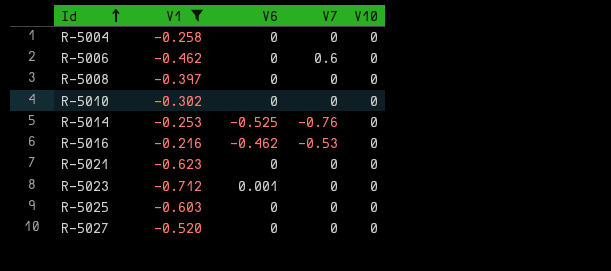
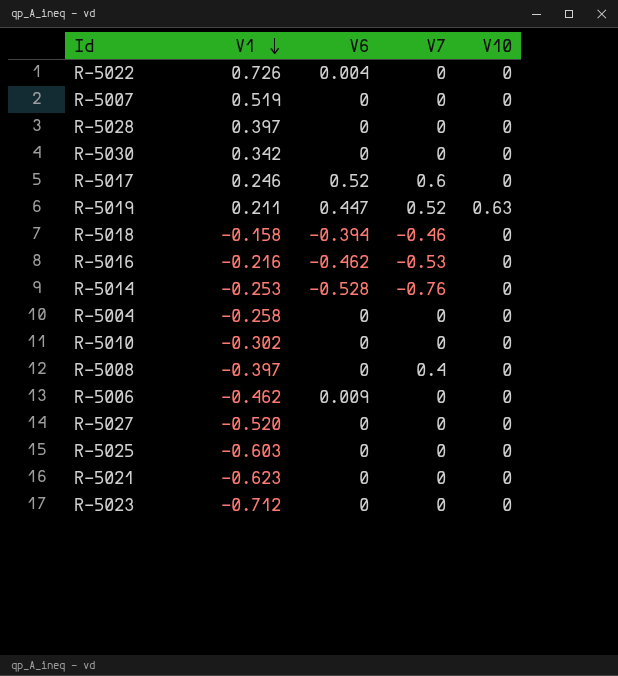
filter: V1 <= -0.216 -> none
row order: Id ascending -> V1 descending
R-5014 | V6: -0.525 -> -0.528
R-5008 | V7: 0 -> 0.4
R-5006 | V6: 0 -> 0.009
R-5006 | V7: 0.6 -> 0
R-5023 | V6: 0.001 -> 0

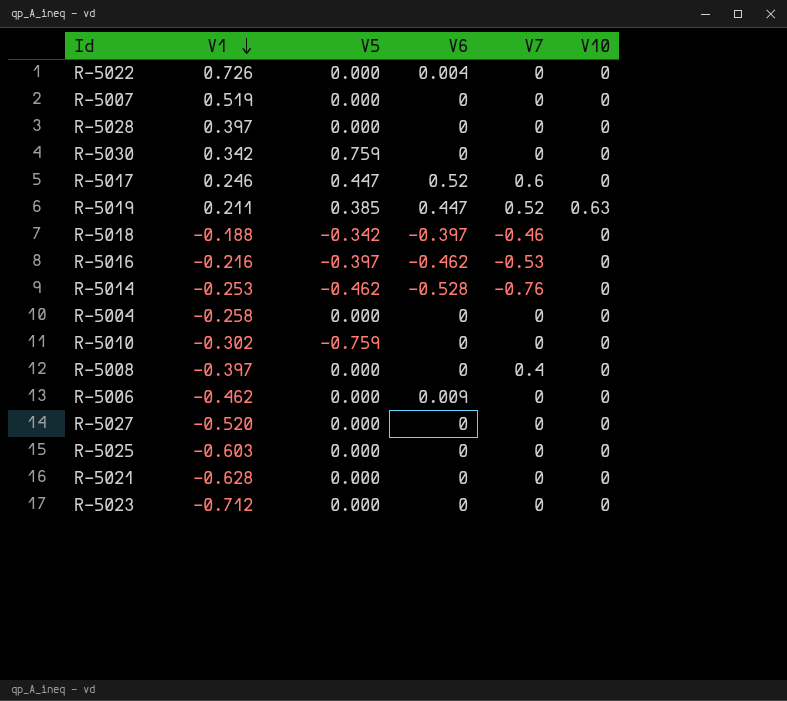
column V5 | position: none -> 3
R-5018 | V1: -0.158 -> -0.188
R-5018 | V6: -0.394 -> -0.397
R-5021 | V1: -0.623 -> -0.628

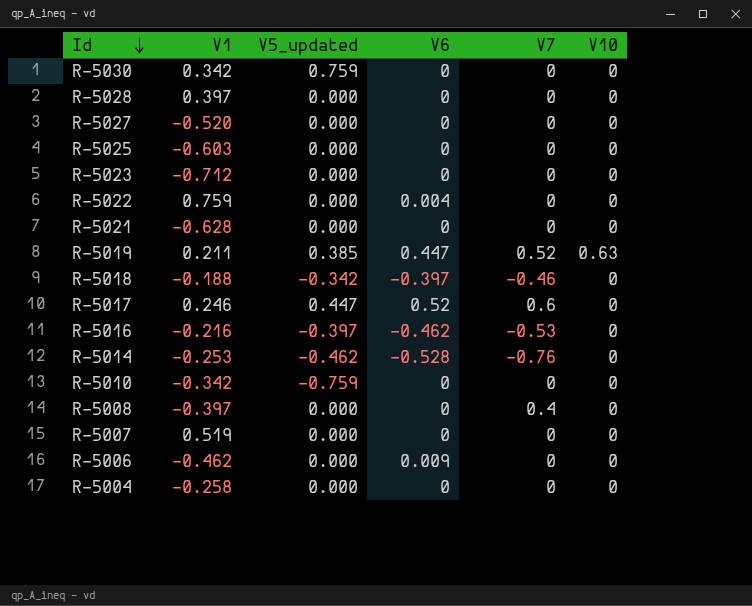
row order: V1 descending -> Id descending
column name: V5 -> V5_updated
R-5022 | V1: 0.726 -> 0.759
R-5010 | V1: -0.302 -> -0.342

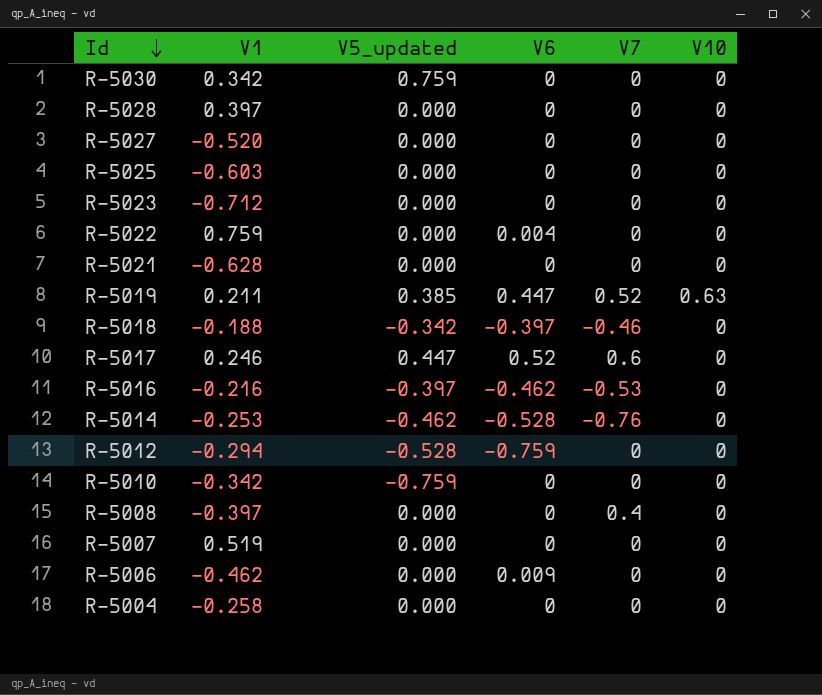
row R-5012: none -> -0.294 | -0.528 | -0.759 | 0 | 0

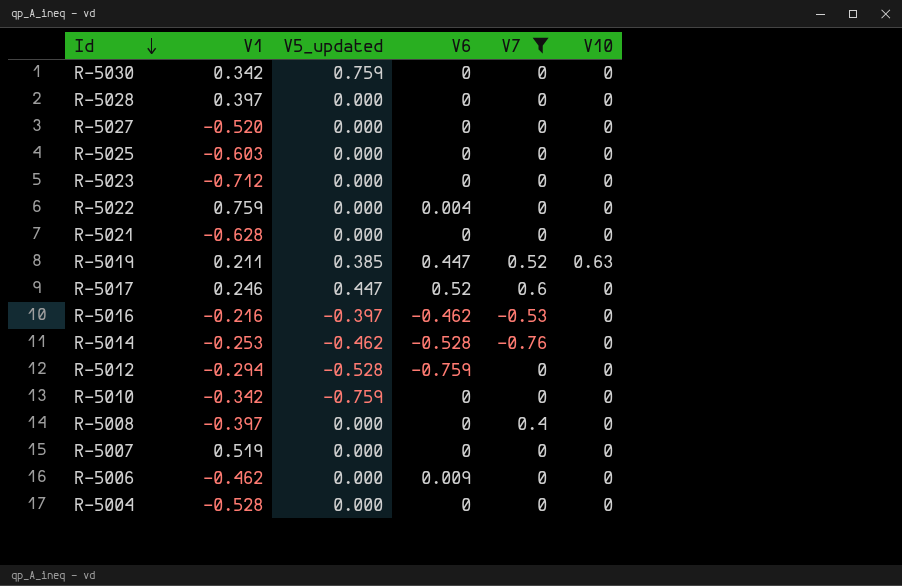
filter: none -> V7 != -0.46
R-5004 | V1: -0.258 -> -0.528

